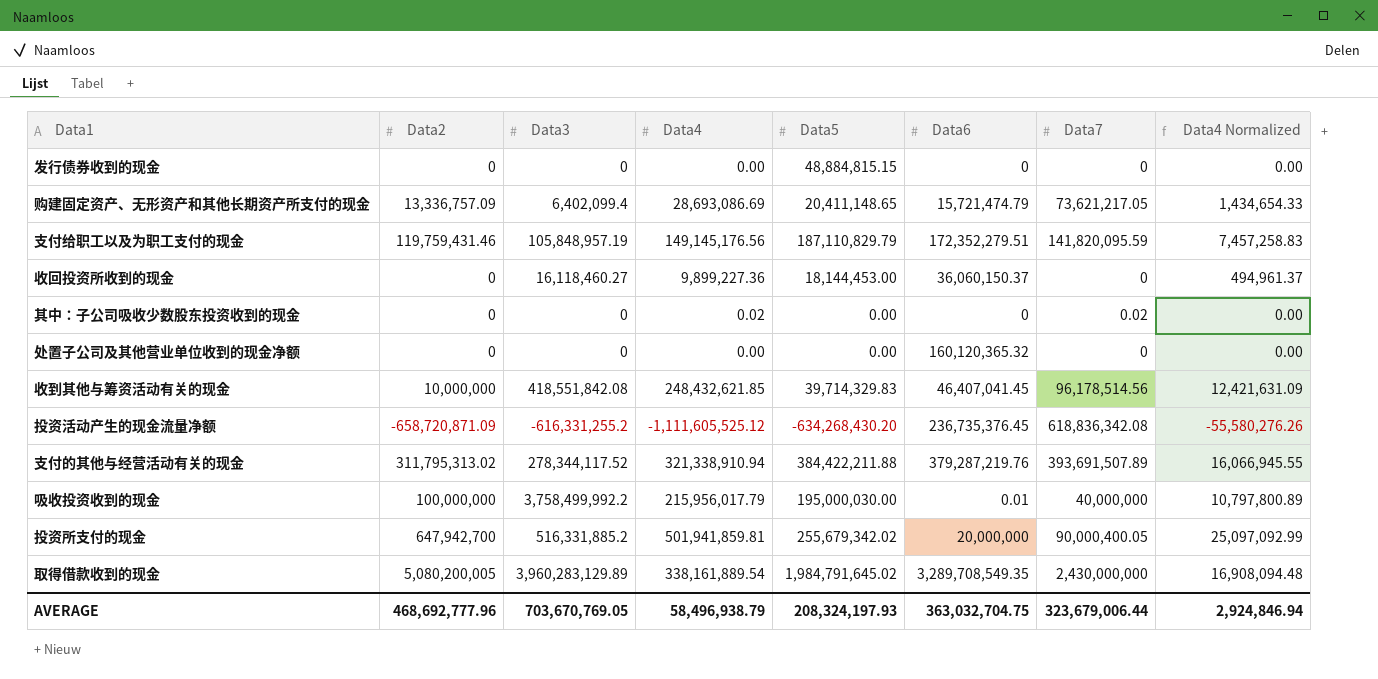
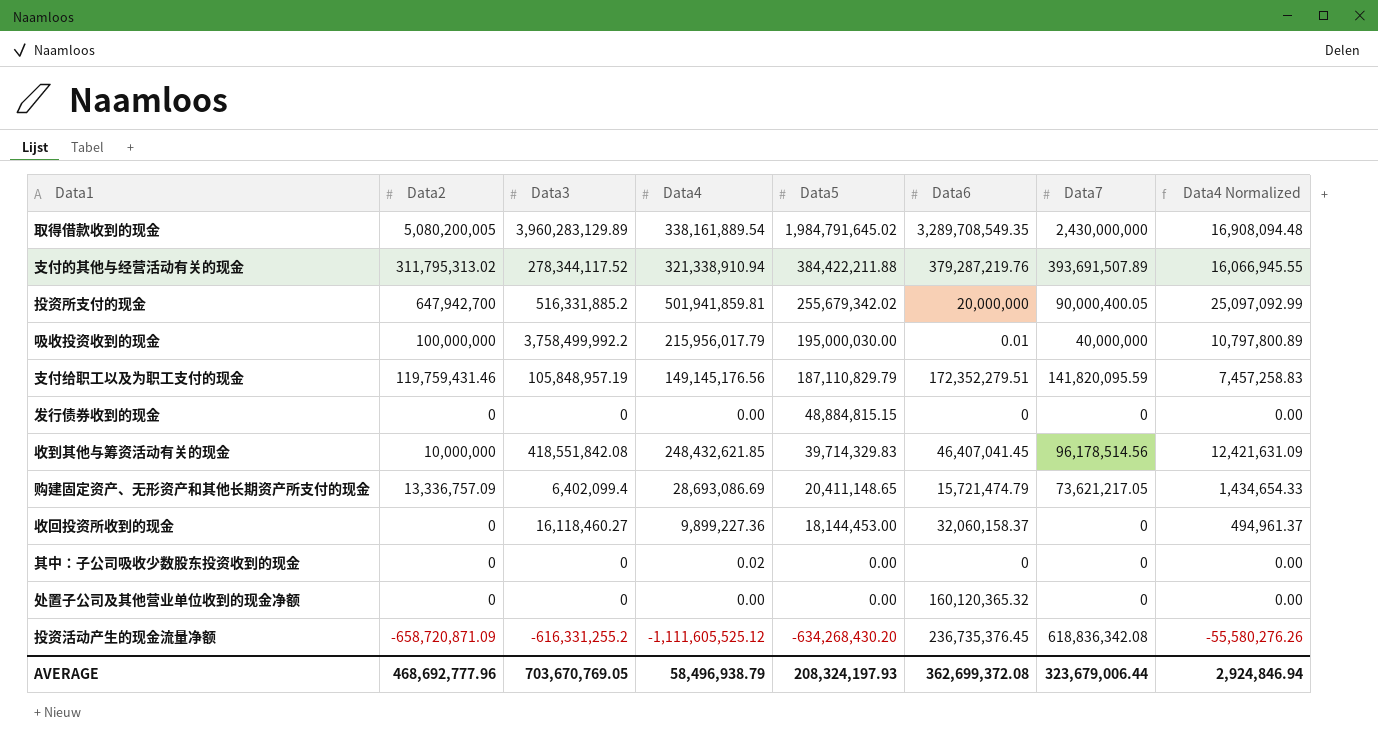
row order: none -> Data5 descending
收回投资所收到的现金 | Data6: 36,060,150.37 -> 32,060,158.37
其中：子公司吸收少数股东投资收到的现金 | Data7: 0.02 -> 0
AVERAGE | Data6: 363,032,704.75 -> 362,699,372.08

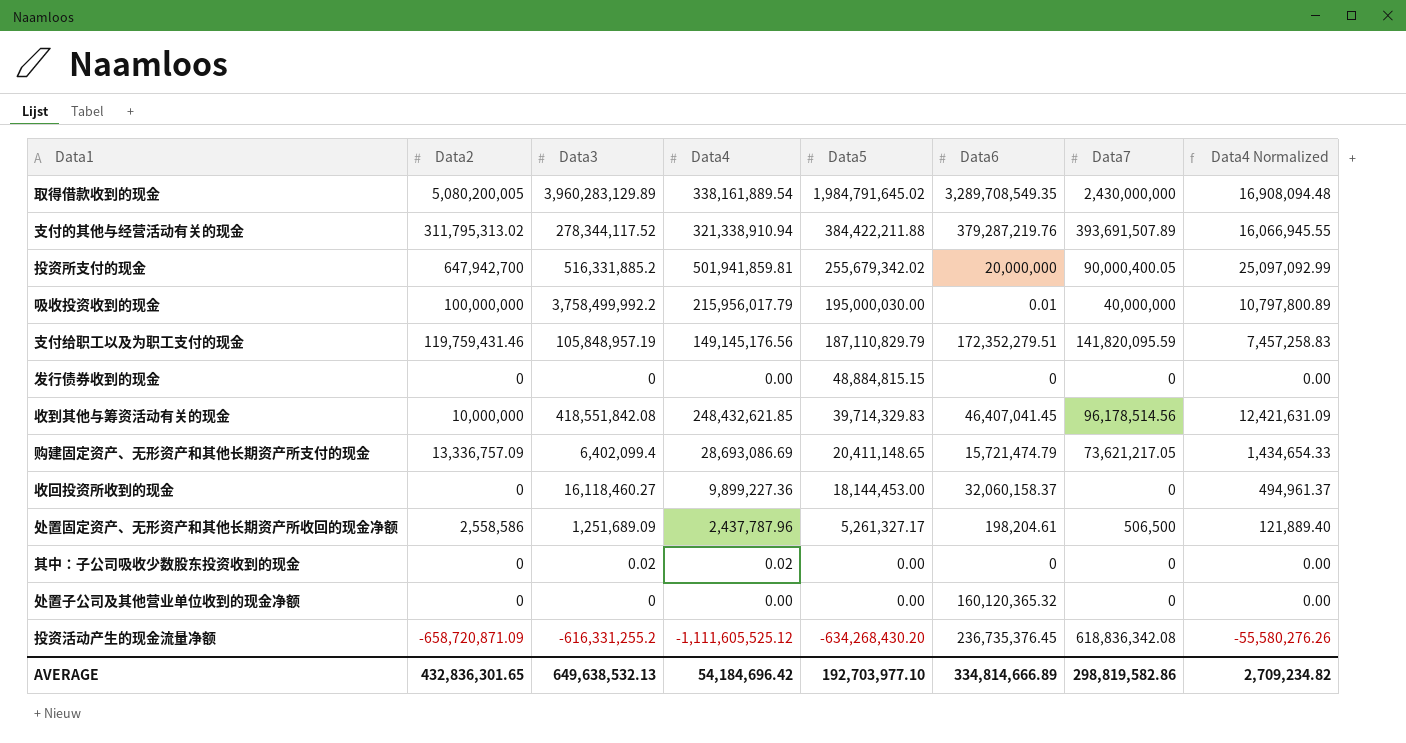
row 处置固定资产、无形资产和其他长期资产所收回的现金净额: none -> 2,558,586 | 1,251,689.09 | 2,437,787.96 | 5,261,327.17 | 198,204.61 | 506,500 | 121,889.40
其中：子公司吸收少数股东投资收到的现金 | Data3: 0 -> 0.02
AVERAGE | Data2: 468,692,777.96 -> 432,836,301.65
AVERAGE | Data3: 703,670,769.05 -> 649,638,532.13
AVERAGE | Data4: 58,496,938.79 -> 54,184,696.42
AVERAGE | Data5: 208,324,197.93 -> 192,703,977.10
AVERAGE | Data6: 362,699,372.08 -> 334,814,666.89
AVERAGE | Data7: 323,679,006.44 -> 298,819,582.86
AVERAGE | Data4 Normalized: 2,924,846.94 -> 2,709,234.82

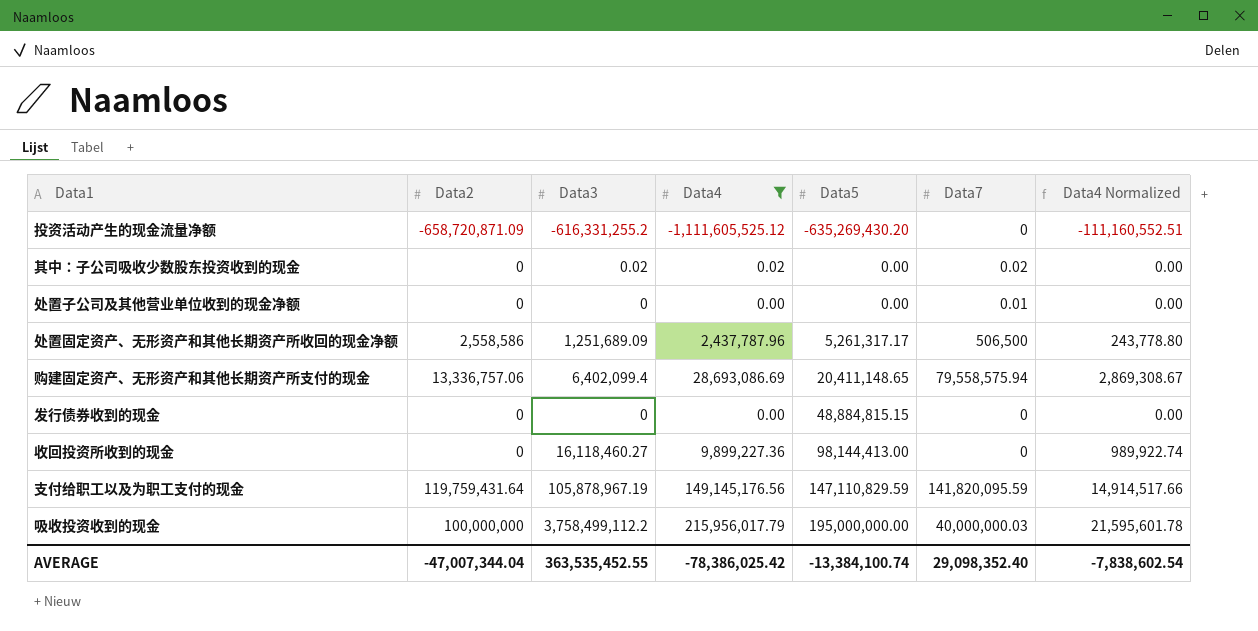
filter: none -> Data4 <= 215,956,017.79
row order: Data5 descending -> Data5 ascending
column Data6 | position: 6 -> none
column Data4 Normalized | formula: [Data4] * 0.05 -> [Data4] * 0.1
投资活动产生的现金流量净额 | Data5: -634,268,430.20 -> -635,269,430.20
投资活动产生的现金流量净额 | Data7: 618,836,342.08 -> 0
其中：子公司吸收少数股东投资收到的现金 | Data7: 0 -> 0.02
处置子公司及其他营业单位收到的现金净额 | Data7: 0 -> 0.01
处置固定资产、无形资产和其他长期资产所收回的现金净额 | Data5: 5,261,327.17 -> 5,261,317.17
购建固定资产、无形资产和其他长期资产所支付的现金 | Data2: 13,336,757.09 -> 13,336,757.06
购建固定资产、无形资产和其他长期资产所支付的现金 | Data7: 73,621,217.05 -> 79,558,575.94
收回投资所收到的现金 | Data5: 18,144,453.00 -> 98,144,413.00
支付给职工以及为职工支付的现金 | Data2: 119,759,431.46 -> 119,759,431.64
支付给职工以及为职工支付的现金 | Data3: 105,848,957.19 -> 105,878,967.19
支付给职工以及为职工支付的现金 | Data5: 187,110,829.79 -> 147,110,829.59
吸收投资收到的现金 | Data3: 3,758,499,992.2 -> 3,758,499,112.2
吸收投资收到的现金 | Data5: 195,000,030.00 -> 195,000,000.00
吸收投资收到的现金 | Data7: 40,000,000 -> 40,000,000.03
AVERAGE | Data2: 432,836,301.65 -> -47,007,344.04
AVERAGE | Data3: 649,638,532.13 -> 363,535,452.55
AVERAGE | Data4: 54,184,696.42 -> -78,386,025.42
AVERAGE | Data5: 192,703,977.10 -> -13,384,100.74
AVERAGE | Data7: 298,819,582.86 -> 29,098,352.40
AVERAGE | Data4 Normalized: 2,709,234.82 -> -7,838,602.54

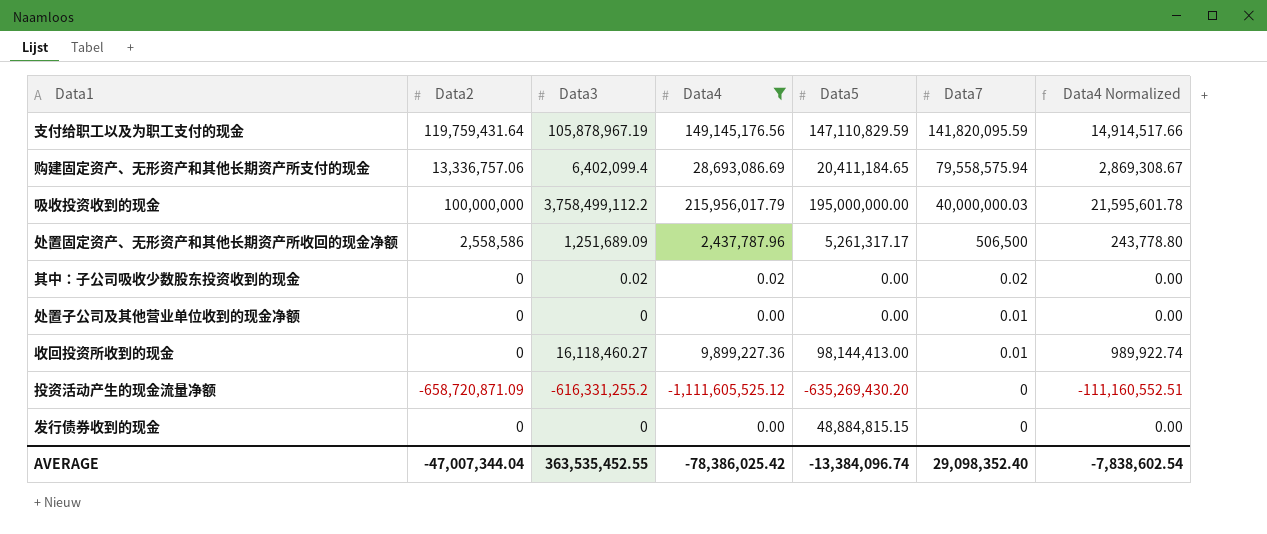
row order: Data5 ascending -> Data7 descending
购建固定资产、无形资产和其他长期资产所支付的现金 | Data5: 20,411,148.65 -> 20,411,184.65
收回投资所收到的现金 | Data7: 0 -> 0.01
AVERAGE | Data5: -13,384,100.74 -> -13,384,096.74

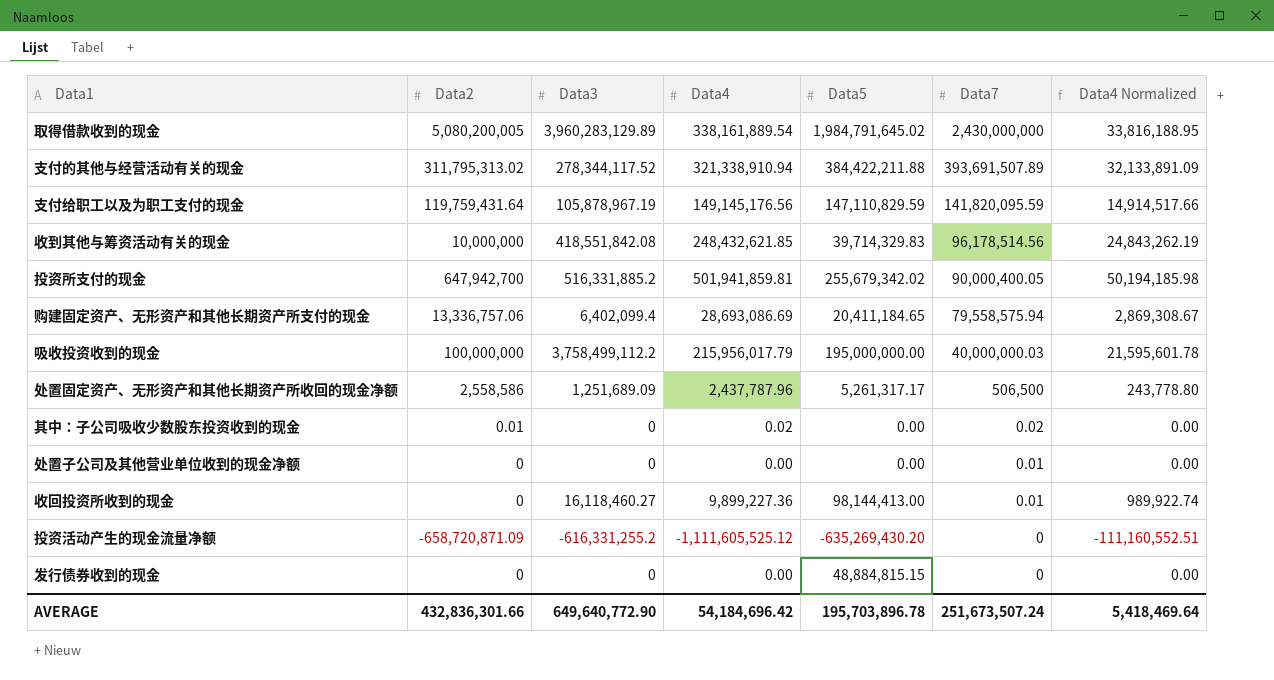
filter: Data4 <= 215,956,017.79 -> none
其中：子公司吸收少数股东投资收到的现金 | Data2: 0 -> 0.01
其中：子公司吸收少数股东投资收到的现金 | Data3: 0.02 -> 0
AVERAGE | Data2: -47,007,344.04 -> 432,836,301.66
AVERAGE | Data3: 363,535,452.55 -> 649,640,772.90
AVERAGE | Data4: -78,386,025.42 -> 54,184,696.42
AVERAGE | Data5: -13,384,096.74 -> 195,703,896.78
AVERAGE | Data7: 29,098,352.40 -> 251,673,507.24
AVERAGE | Data4 Normalized: -7,838,602.54 -> 5,418,469.64

